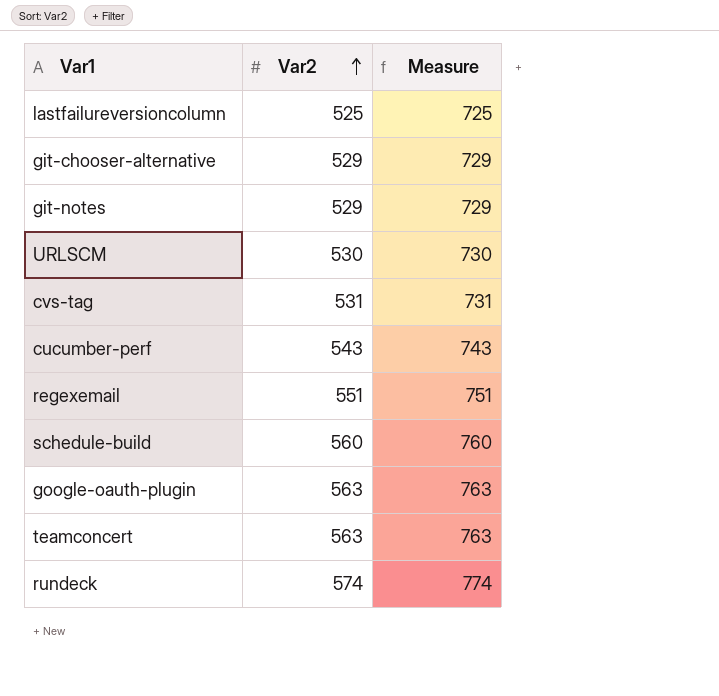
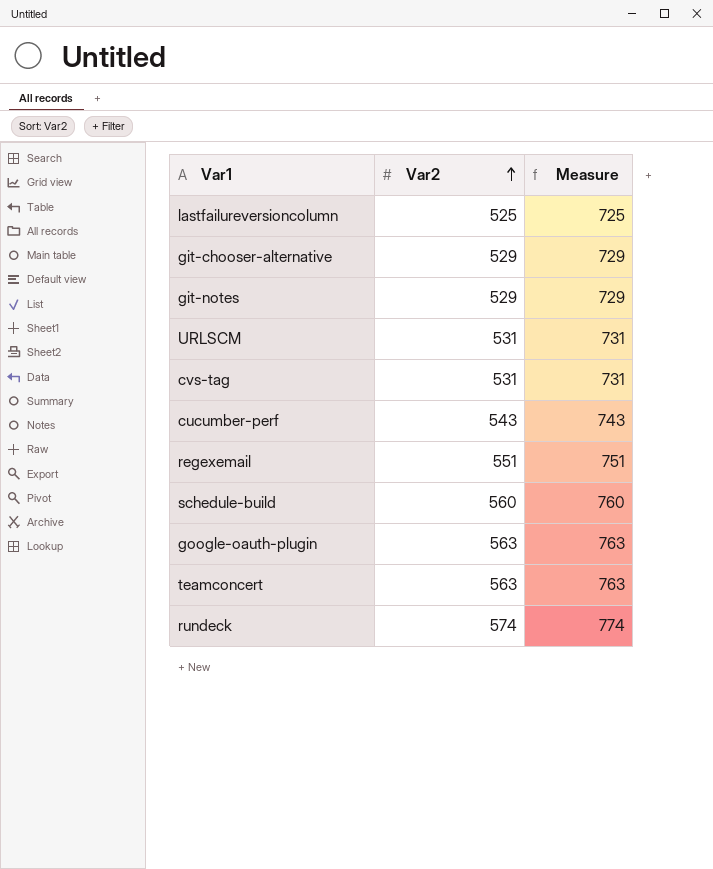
URLSCM | Var2: 530 -> 531
URLSCM | Measure: 730 -> 731

